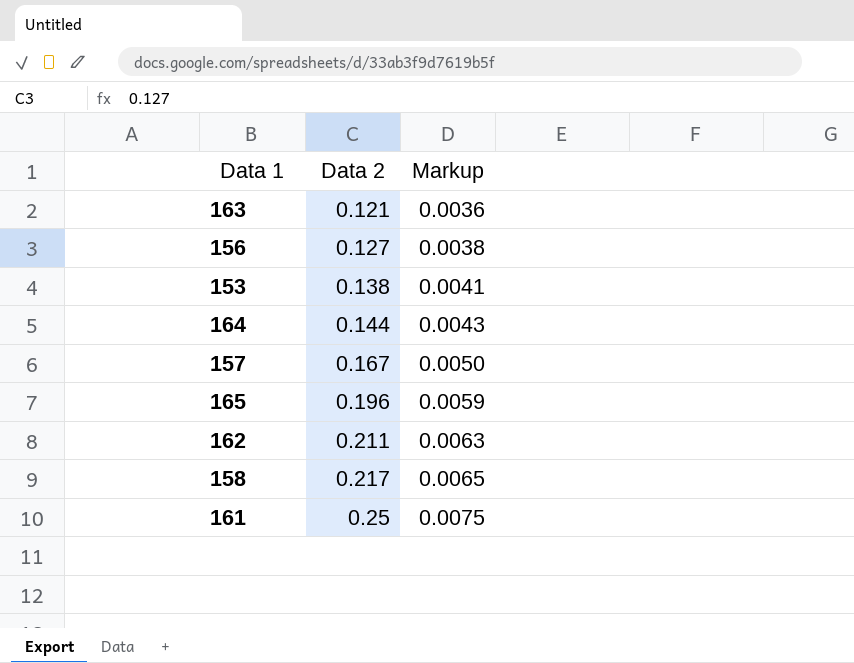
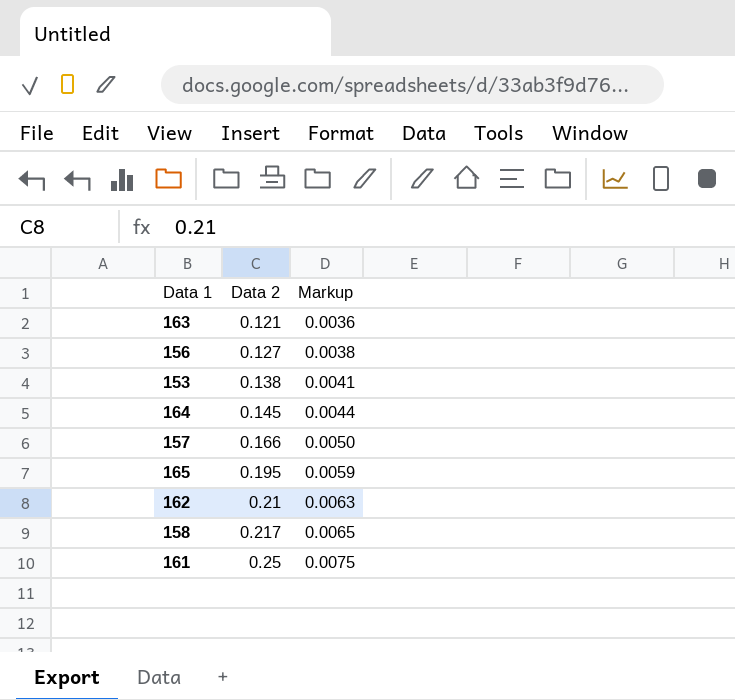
164 | Data 2: 0.144 -> 0.145
164 | Markup: 0.0043 -> 0.0044
157 | Data 2: 0.167 -> 0.166
165 | Data 2: 0.196 -> 0.195
162 | Data 2: 0.211 -> 0.21

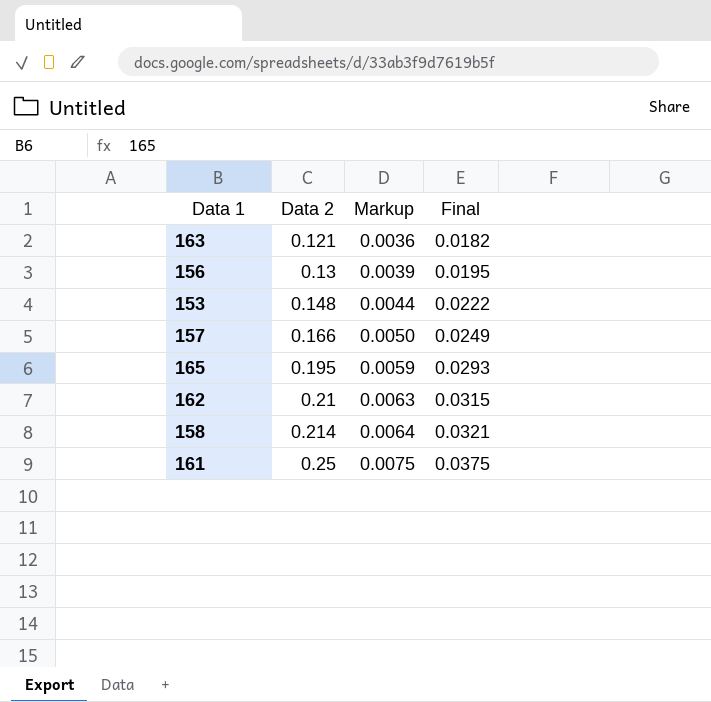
column Final | formula: none -> [Data 2] * 0.15
row 164: 0.145 | 0.0044 -> none
156 | Data 2: 0.127 -> 0.13
156 | Markup: 0.0038 -> 0.0039
153 | Data 2: 0.138 -> 0.148
153 | Markup: 0.0041 -> 0.0044
158 | Data 2: 0.217 -> 0.214
158 | Markup: 0.0065 -> 0.0064

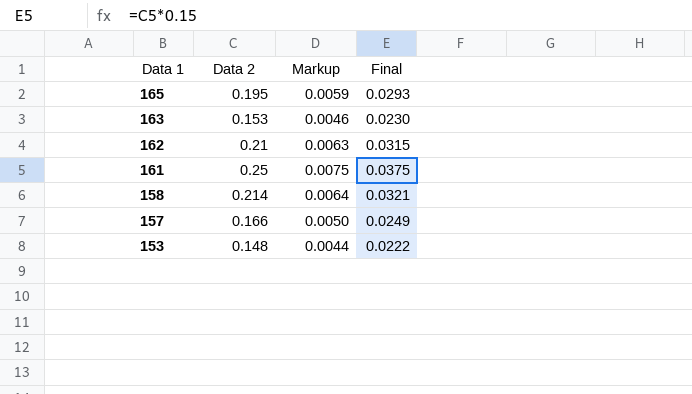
row order: Data 2 ascending -> Data 1 descending
row 156: 0.13 | 0.0039 | 0.0195 -> none
163 | Data 2: 0.121 -> 0.153
163 | Markup: 0.0036 -> 0.0046
163 | Final: 0.0182 -> 0.0230

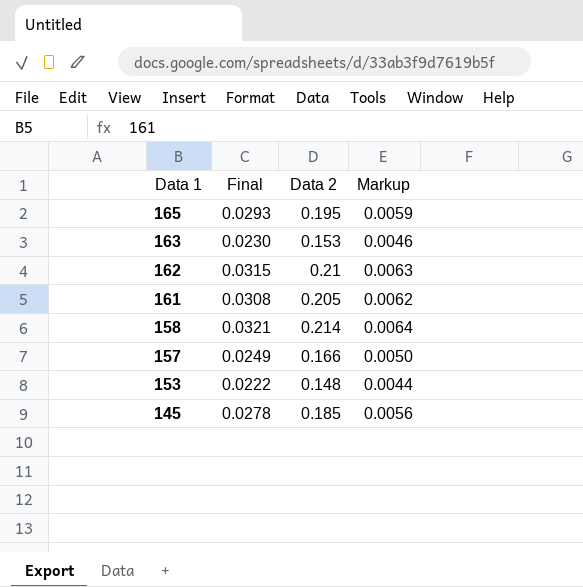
column Final | position: 4 -> 2
161 | Final: 0.0375 -> 0.0308
161 | Data 2: 0.25 -> 0.205
161 | Markup: 0.0075 -> 0.0062
row 145: none -> 0.0278 | 0.185 | 0.0056

